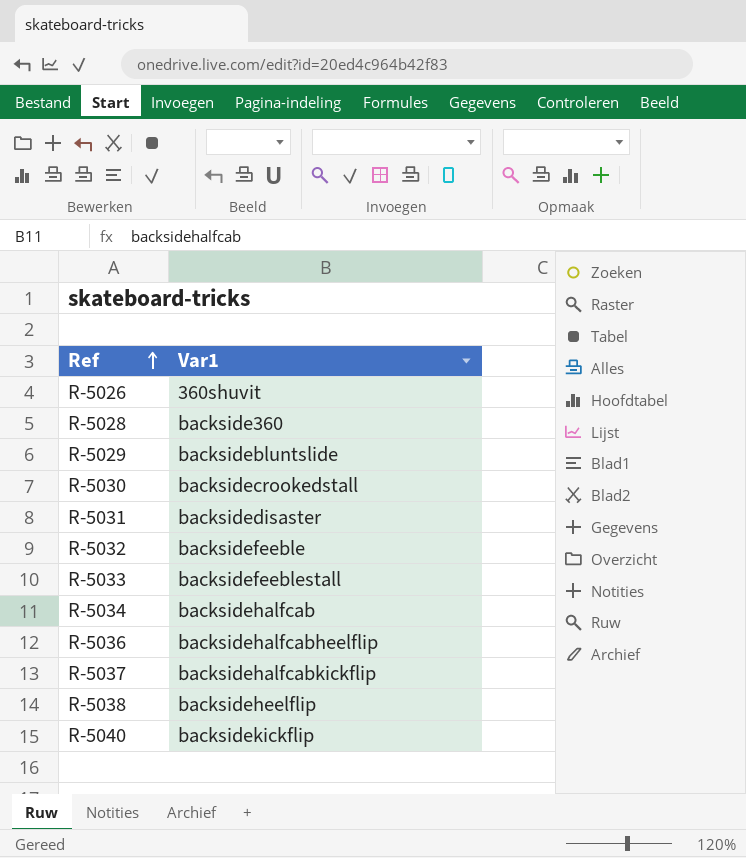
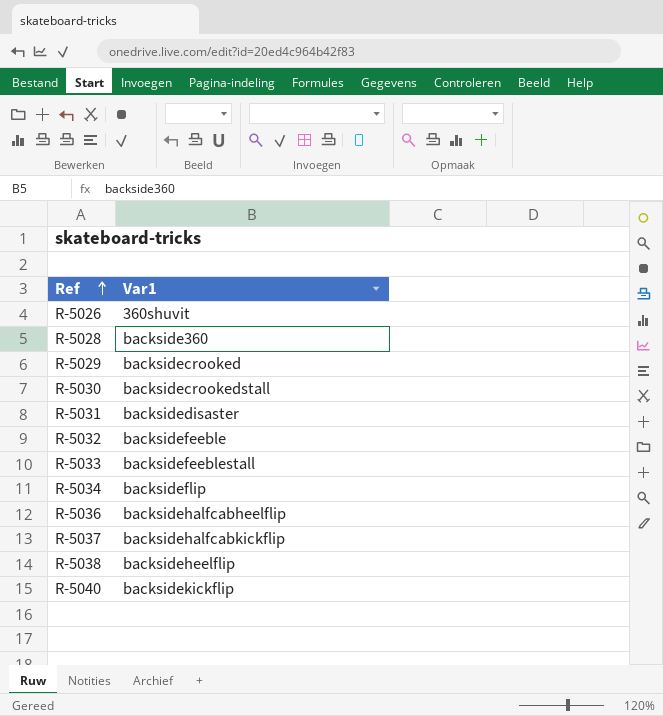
R-5029 | Var1: backsidebluntslide -> backsidecrooked
R-5034 | Var1: backsidehalfcab -> backsideflip

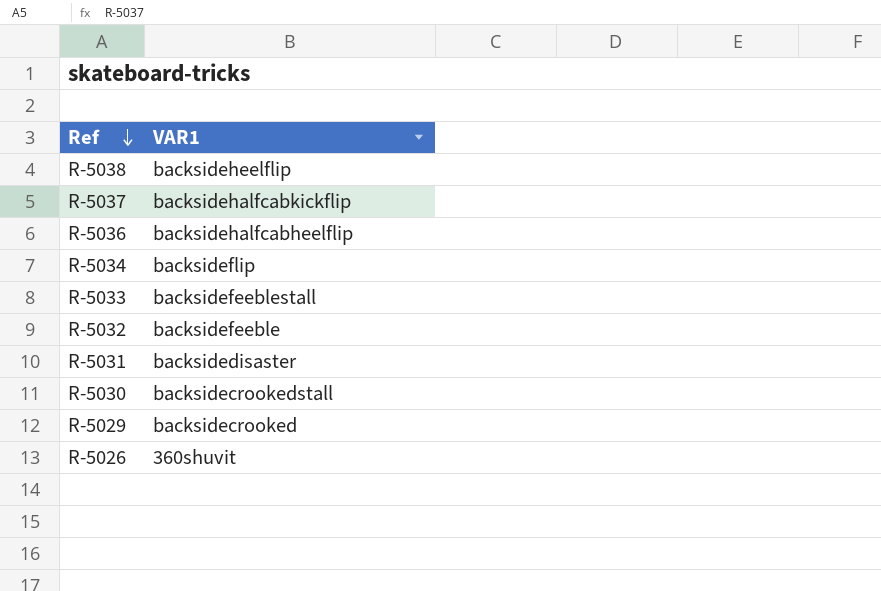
row order: Ref ascending -> Ref descending
column name: Var1 -> VAR1
row R-5028: backside360 -> none
row R-5040: backsidekickflip -> none

